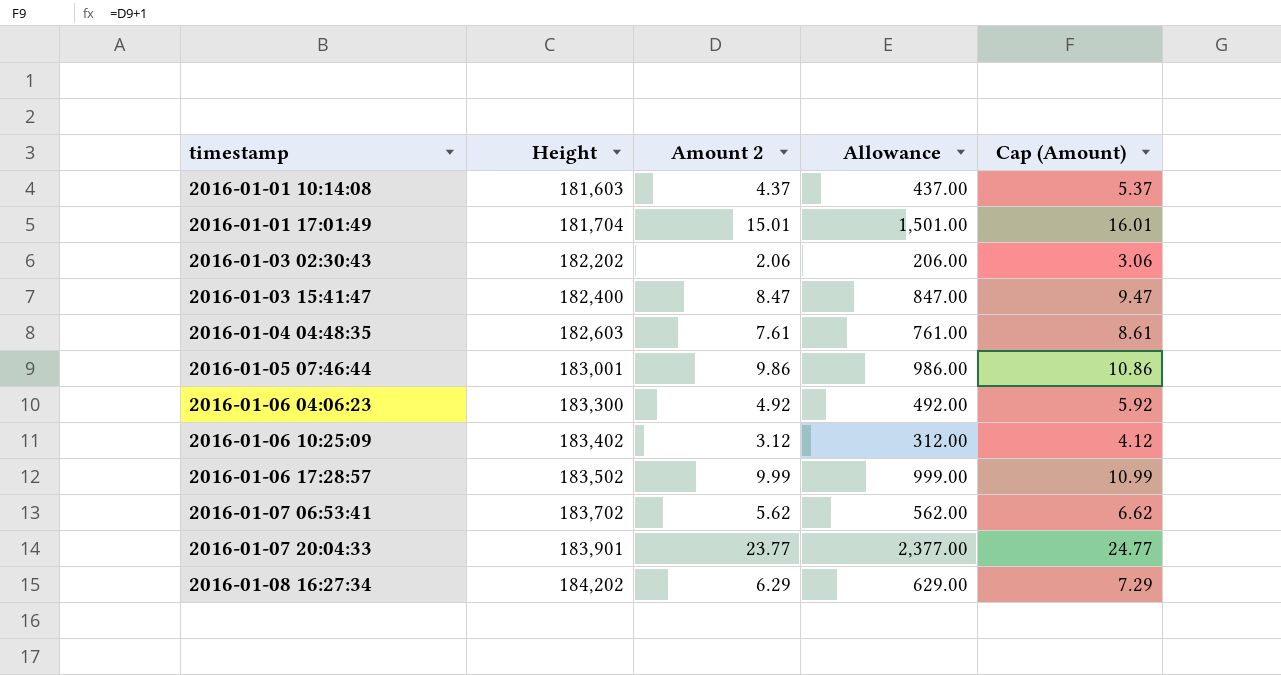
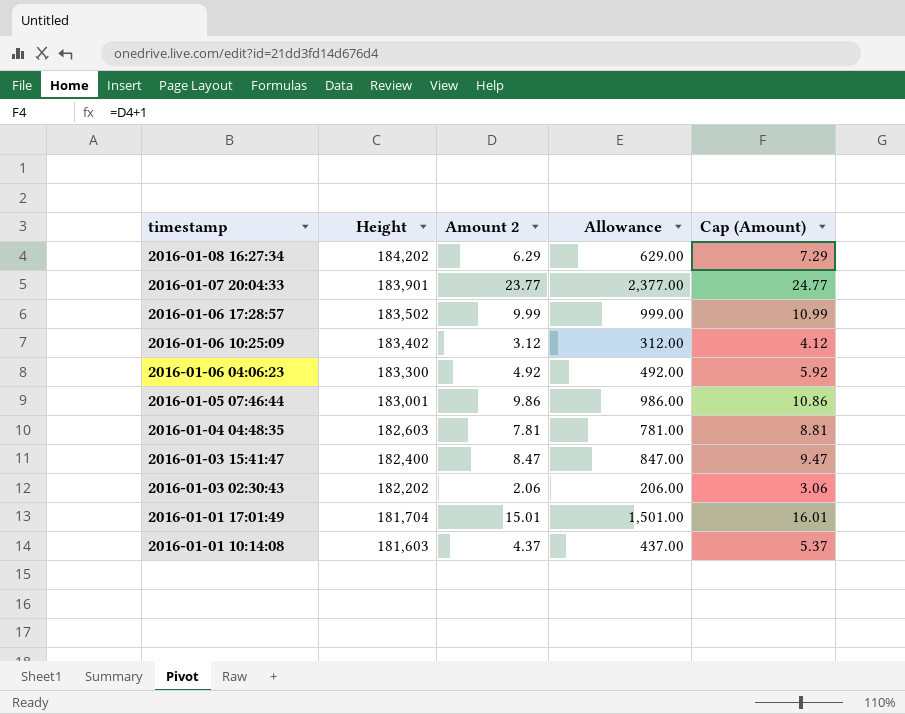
row order: timestamp ascending -> timestamp descending
row 2016-01-07 06:53:41: 183,702 | 5.62 | 562.00 | 6.62 -> none
2016-01-04 04:48:35 | Amount 2: 7.61 -> 7.81
2016-01-04 04:48:35 | Allowance: 761.00 -> 781.00
2016-01-04 04:48:35 | Cap (Amount): 8.61 -> 8.81

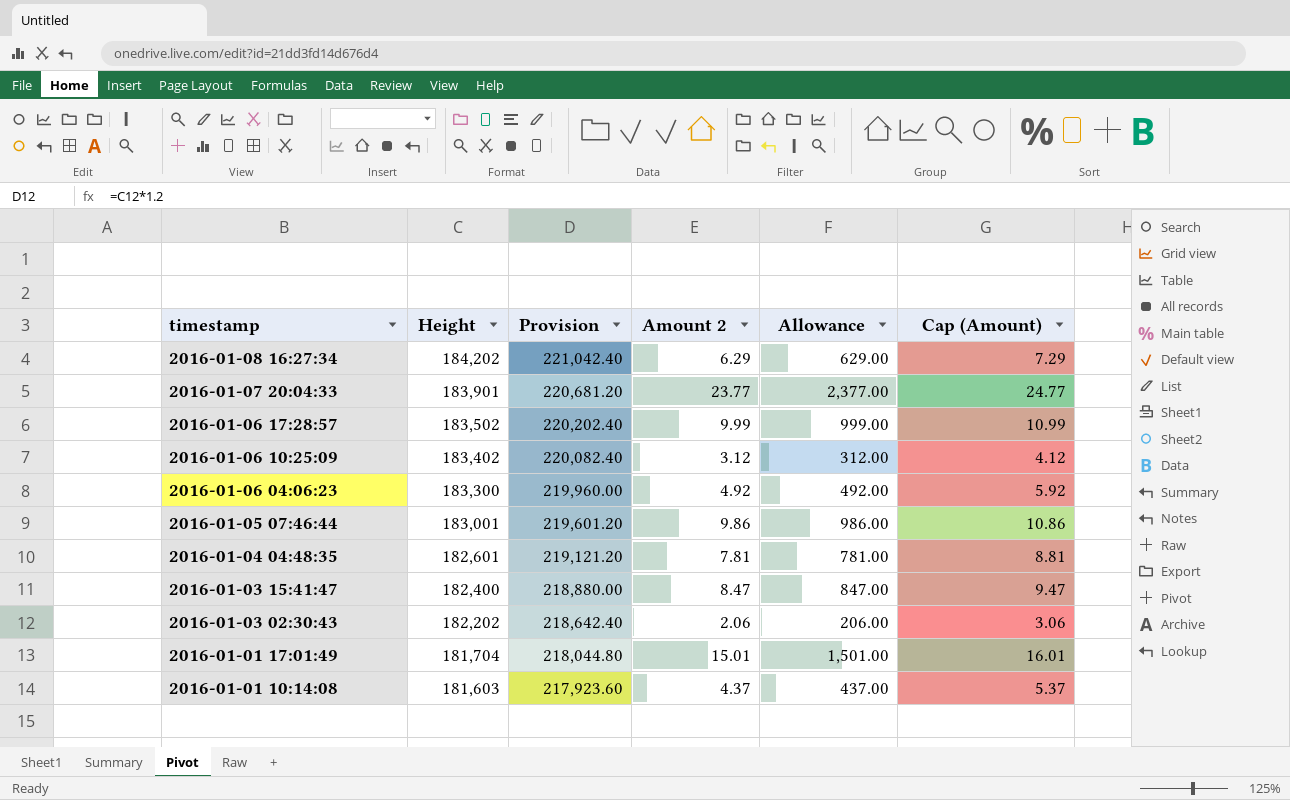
column Provision | formula: none -> [Height] * 1.2
2016-01-04 04:48:35 | Height: 182,603 -> 182,601

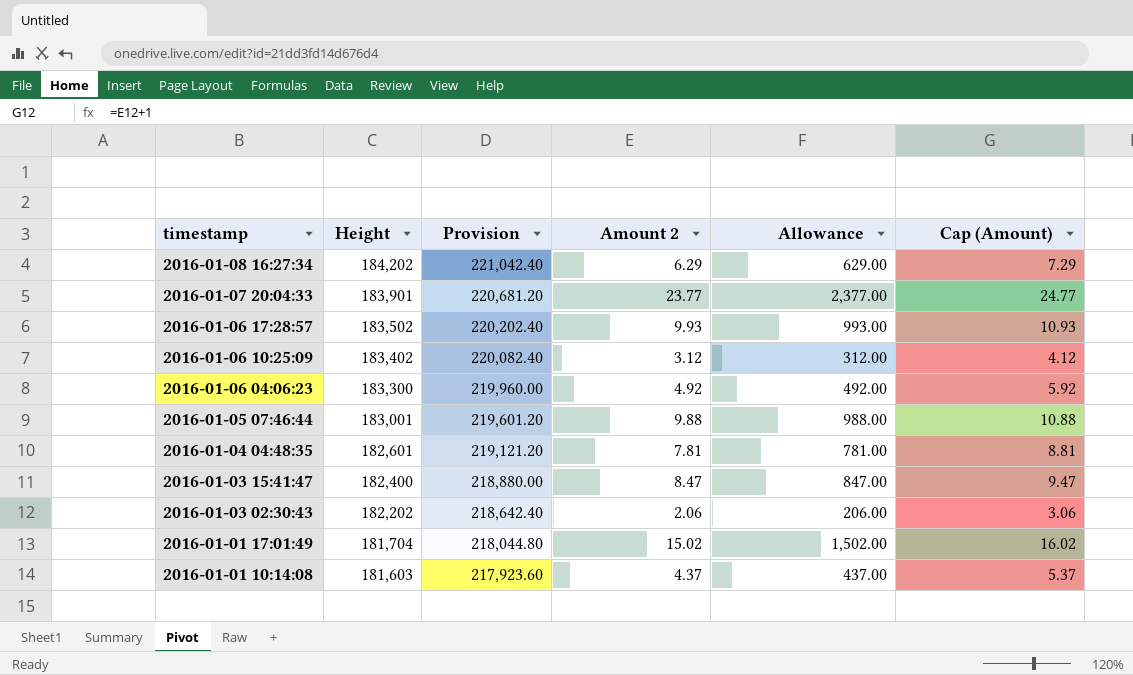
2016-01-06 17:28:57 | Amount 2: 9.99 -> 9.93
2016-01-06 17:28:57 | Allowance: 999.00 -> 993.00
2016-01-06 17:28:57 | Cap (Amount): 10.99 -> 10.93
2016-01-05 07:46:44 | Amount 2: 9.86 -> 9.88
2016-01-05 07:46:44 | Allowance: 986.00 -> 988.00
2016-01-05 07:46:44 | Cap (Amount): 10.86 -> 10.88
2016-01-01 17:01:49 | Amount 2: 15.01 -> 15.02
2016-01-01 17:01:49 | Allowance: 1,501.00 -> 1,502.00
2016-01-01 17:01:49 | Cap (Amount): 16.01 -> 16.02

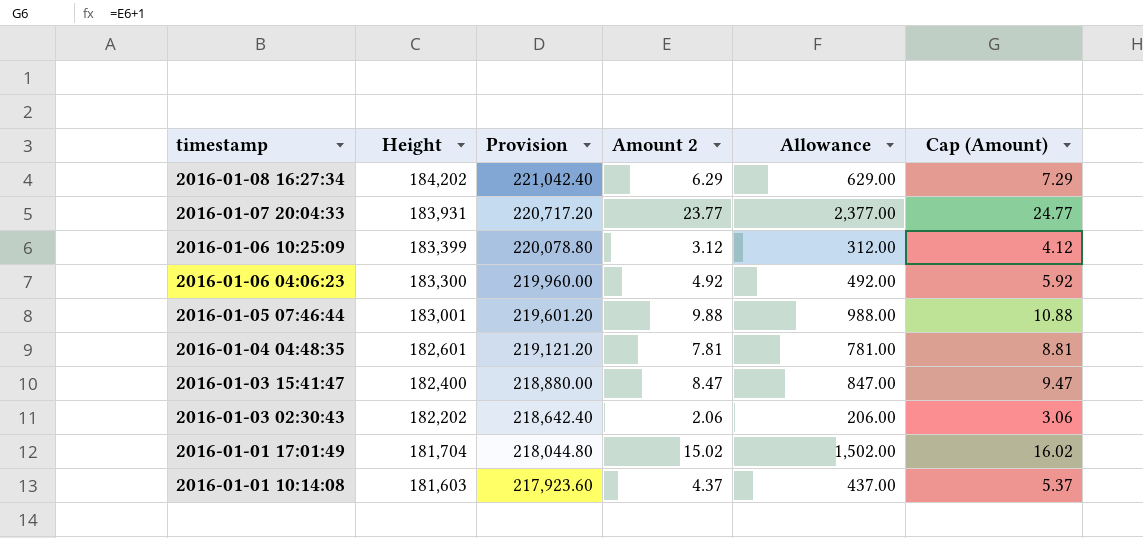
row 2016-01-06 17:28:57: 183,502 | 220,202.40 | 9.93 | 993.00 | 10.93 -> none
2016-01-07 20:04:33 | Height: 183,901 -> 183,931
2016-01-07 20:04:33 | Provision: 220,681.20 -> 220,717.20
2016-01-06 10:25:09 | Height: 183,402 -> 183,399
2016-01-06 10:25:09 | Provision: 220,082.40 -> 220,078.80

